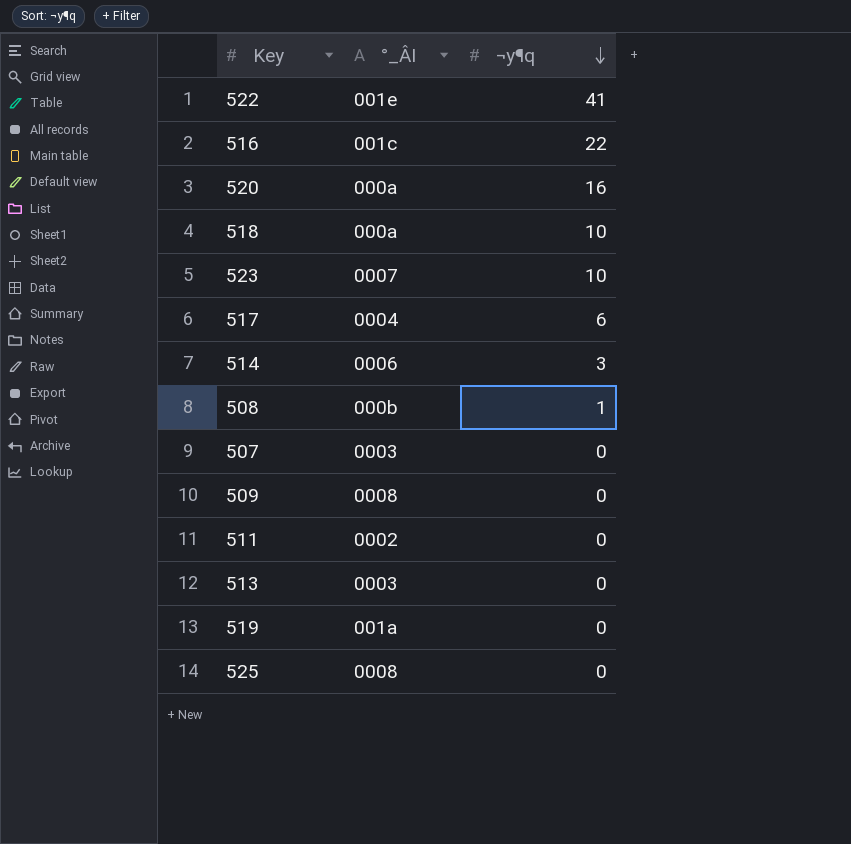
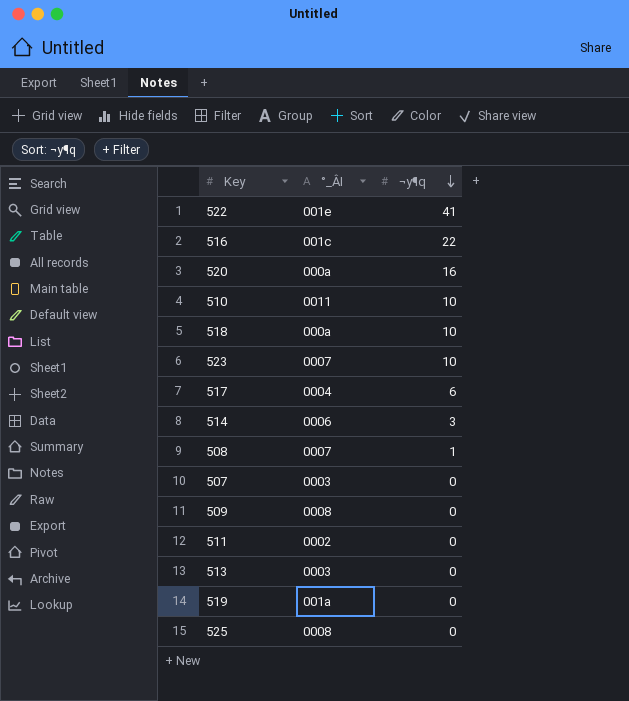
row 510: none -> 0011 | 10
508 | °_ÂI: 000b -> 0007

